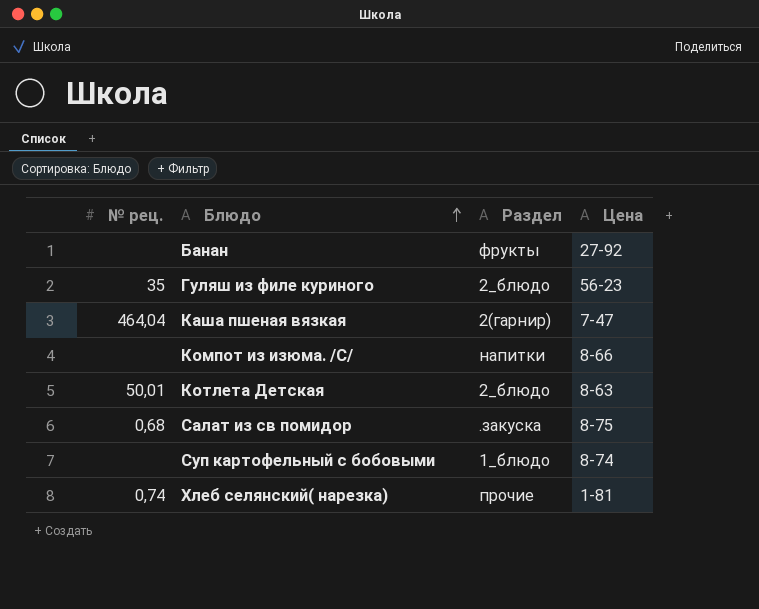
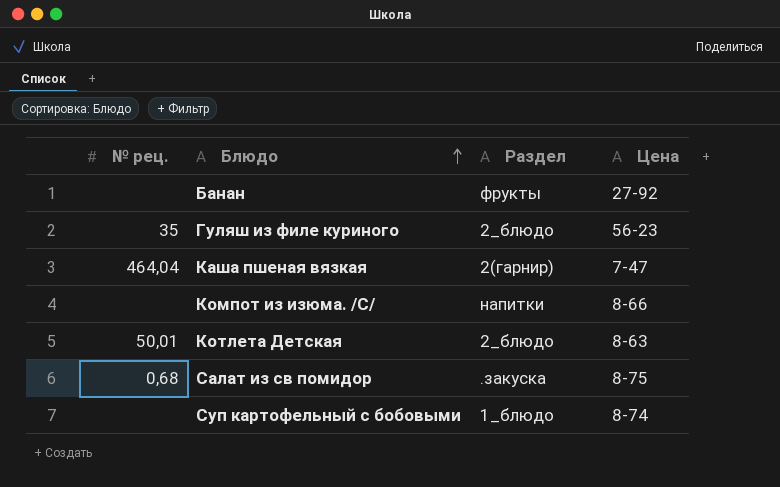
row Хлеб селянский( нарезка): 0,74 | прочие | 1-81 -> none

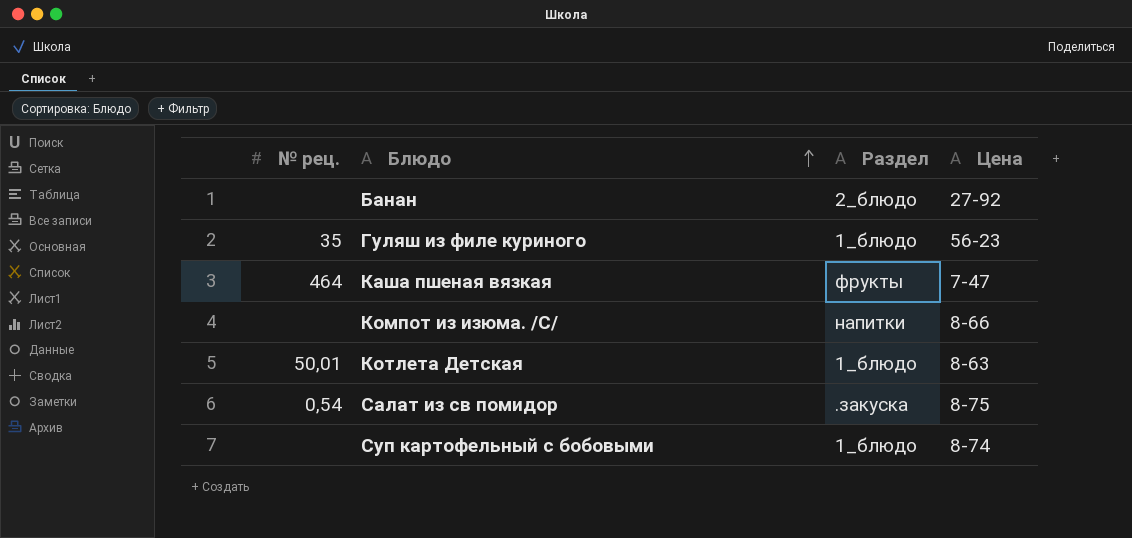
Банан | Раздел: фрукты -> 2_блюдо
Гуляш из филе куриного | Раздел: 2_блюдо -> 1_блюдо
Каша пшеная вязкая | № рец.: 464,04 -> 464
Каша пшеная вязкая | Раздел: 2(гарнир) -> фрукты
Котлета Детская | Раздел: 2_блюдо -> 1_блюдо
Салат из св помидор | № рец.: 0,68 -> 0,54

